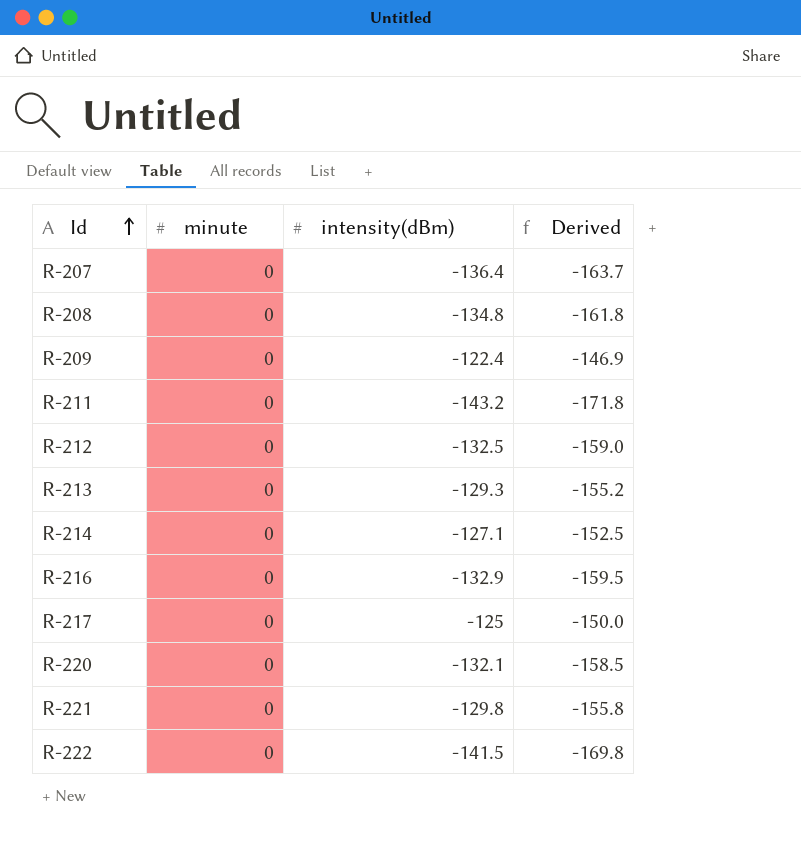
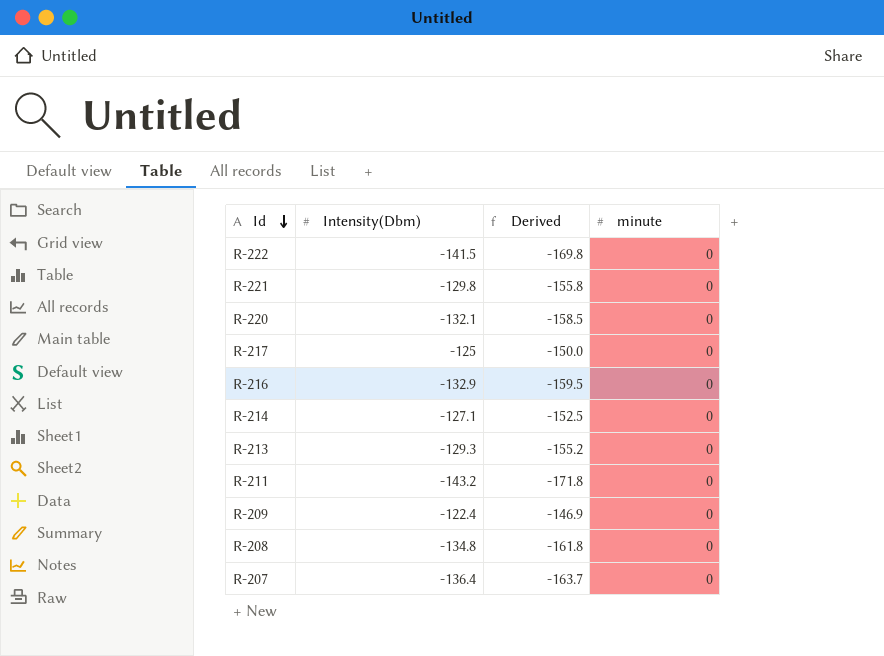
row order: Id ascending -> Id descending
column name: intensity(dBm) -> Intensity(Dbm)
column minute | position: 2 -> 4
row R-212: 0 | -132.5 | -159.0 -> none

